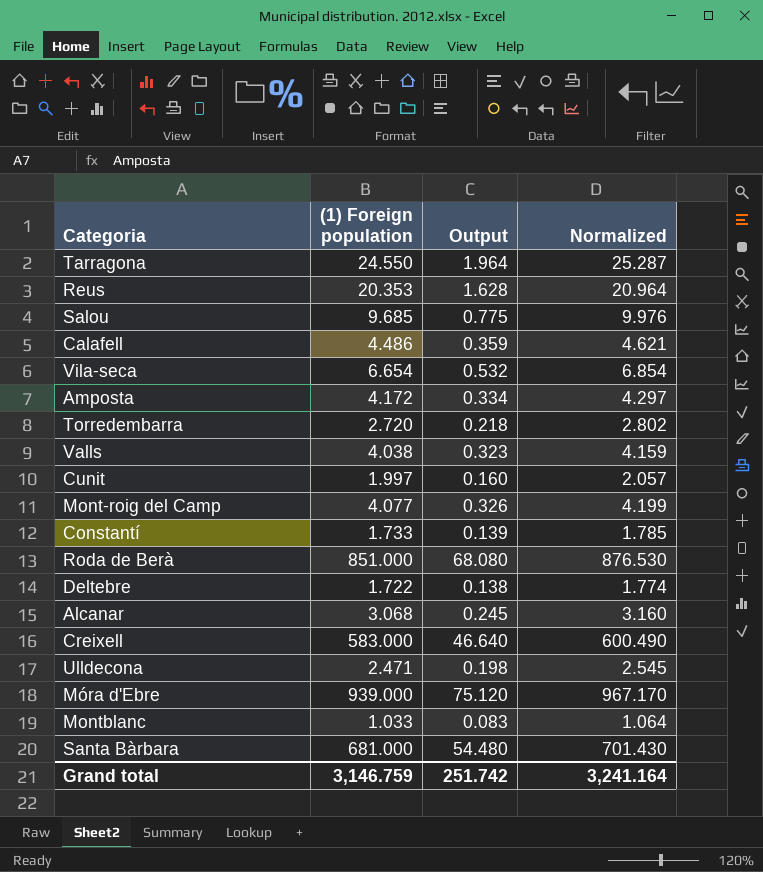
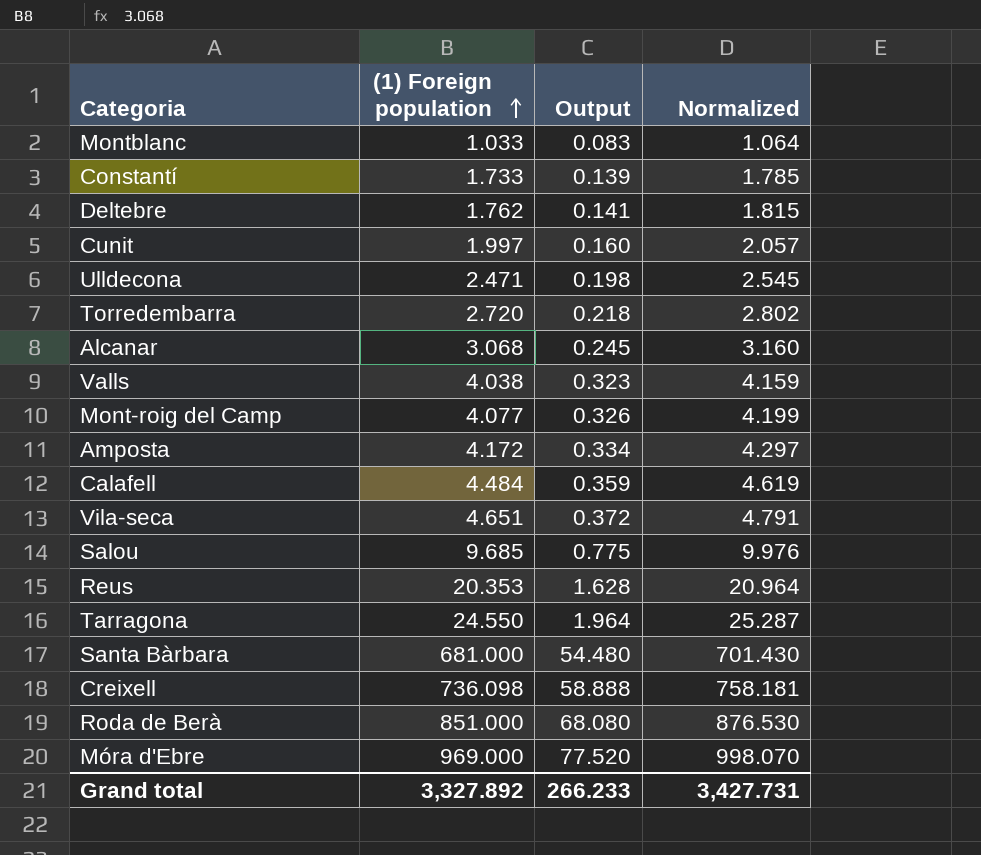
row order: none -> (1) Foreign population ascending
Deltebre | (1) Foreign population: 1.722 -> 1.762
Deltebre | Output: 0.138 -> 0.141
Deltebre | Normalized: 1.774 -> 1.815
Calafell | (1) Foreign population: 4.486 -> 4.484
Calafell | Normalized: 4.621 -> 4.619
Vila-seca | (1) Foreign population: 6.654 -> 4.651
Vila-seca | Output: 0.532 -> 0.372
Vila-seca | Normalized: 6.854 -> 4.791
Creixell | (1) Foreign population: 583.000 -> 736.098
Creixell | Output: 46.640 -> 58.888
Creixell | Normalized: 600.490 -> 758.181
Móra d'Ebre | (1) Foreign population: 939.000 -> 969.000
Móra d'Ebre | Output: 75.120 -> 77.520
Móra d'Ebre | Normalized: 967.170 -> 998.070
Grand total | (1) Foreign population: 3,146.759 -> 3,327.892
Grand total | Output: 251.742 -> 266.233
Grand total | Normalized: 3,241.164 -> 3,427.731

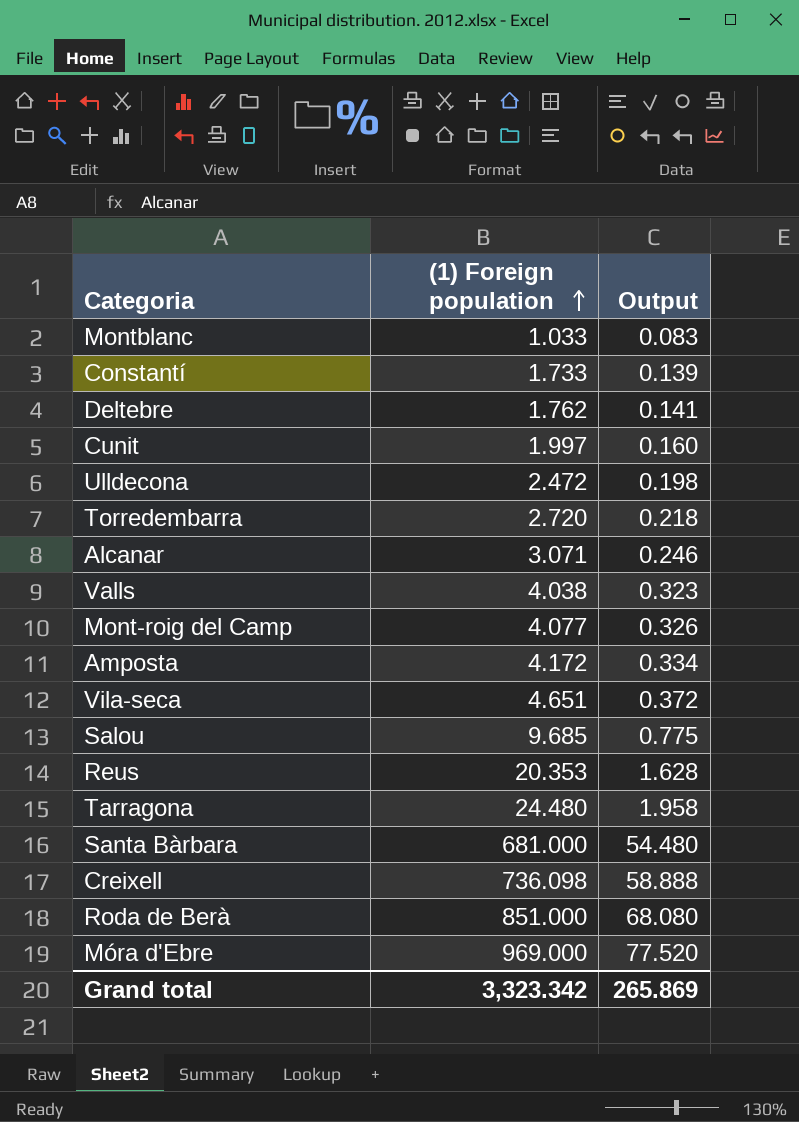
column Normalized | formula: [(1) Foreign population] * 1.03 -> none
row Calafell: 4.484 | 0.359 | 4.619 -> none
Ulldecona | (1) Foreign population: 2.471 -> 2.472
Alcanar | (1) Foreign population: 3.068 -> 3.071
Alcanar | Output: 0.245 -> 0.246
Tarragona | (1) Foreign population: 24.550 -> 24.480
Tarragona | Output: 1.964 -> 1.958
Grand total | (1) Foreign population: 3,327.892 -> 3,323.342
Grand total | Output: 266.233 -> 265.869

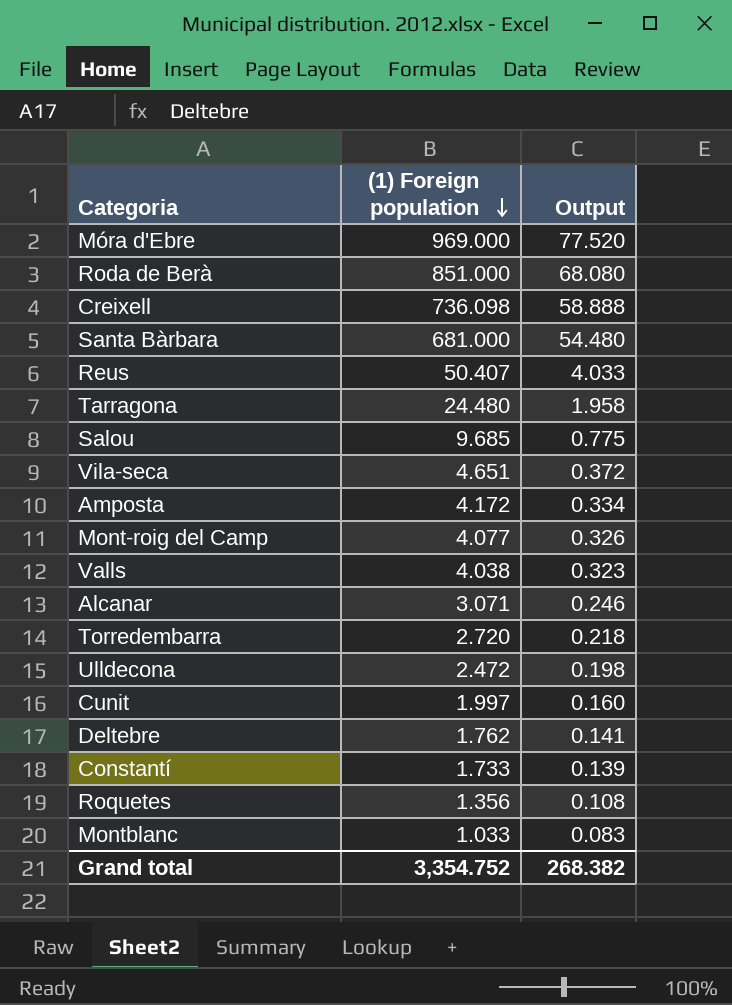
row order: (1) Foreign population ascending -> (1) Foreign population descending
Reus | (1) Foreign population: 20.353 -> 50.407
Reus | Output: 1.628 -> 4.033
row Roquetes: none -> 1.356 | 0.108
Grand total | (1) Foreign population: 3,323.342 -> 3,354.752
Grand total | Output: 265.869 -> 268.382

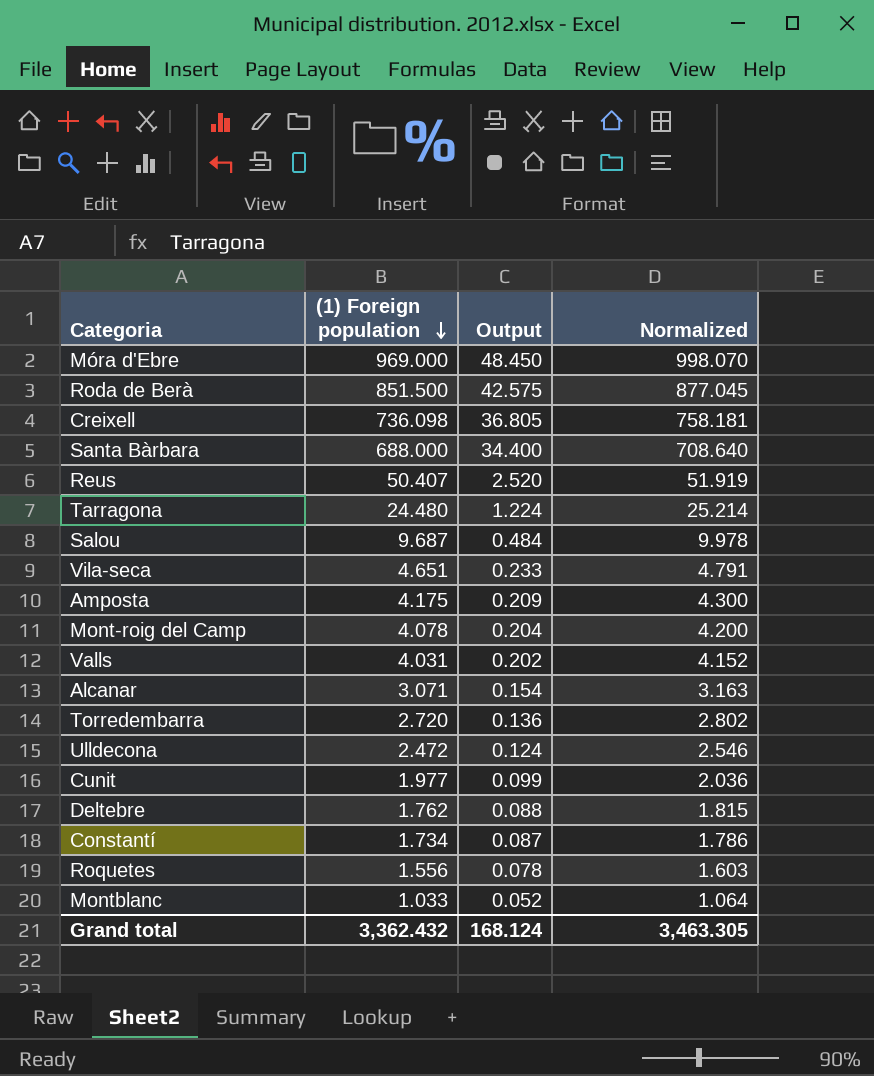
column Output | formula: [(1) Foreign population] * 0.08 -> [(1) Foreign population] * 0.05
column Normalized | formula: none -> [(1) Foreign population] * 1.03
Roda de Berà | (1) Foreign population: 851.000 -> 851.500
Santa Bàrbara | (1) Foreign population: 681.000 -> 688.000
Salou | (1) Foreign population: 9.685 -> 9.687
Amposta | (1) Foreign population: 4.172 -> 4.175
Mont-roig del Camp | (1) Foreign population: 4.077 -> 4.078
Valls | (1) Foreign population: 4.038 -> 4.031
Cunit | (1) Foreign population: 1.997 -> 1.977
Constantí | (1) Foreign population: 1.733 -> 1.734
Roquetes | (1) Foreign population: 1.356 -> 1.556
Grand total | (1) Foreign population: 3,354.752 -> 3,362.432
Grand total | Output: 268.382 -> 168.124

